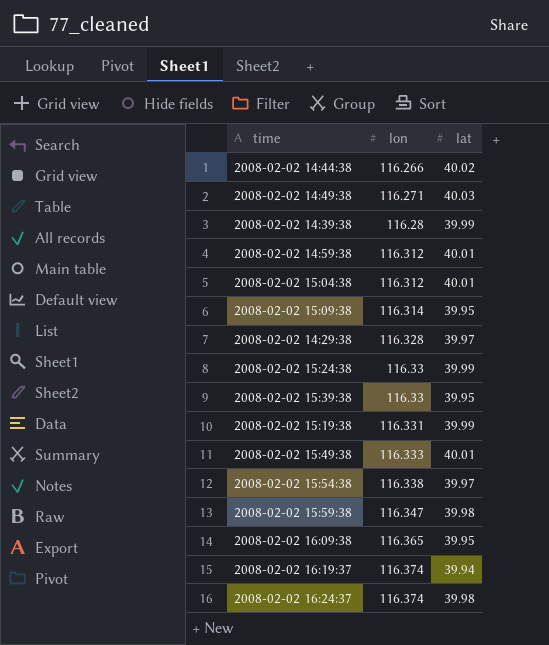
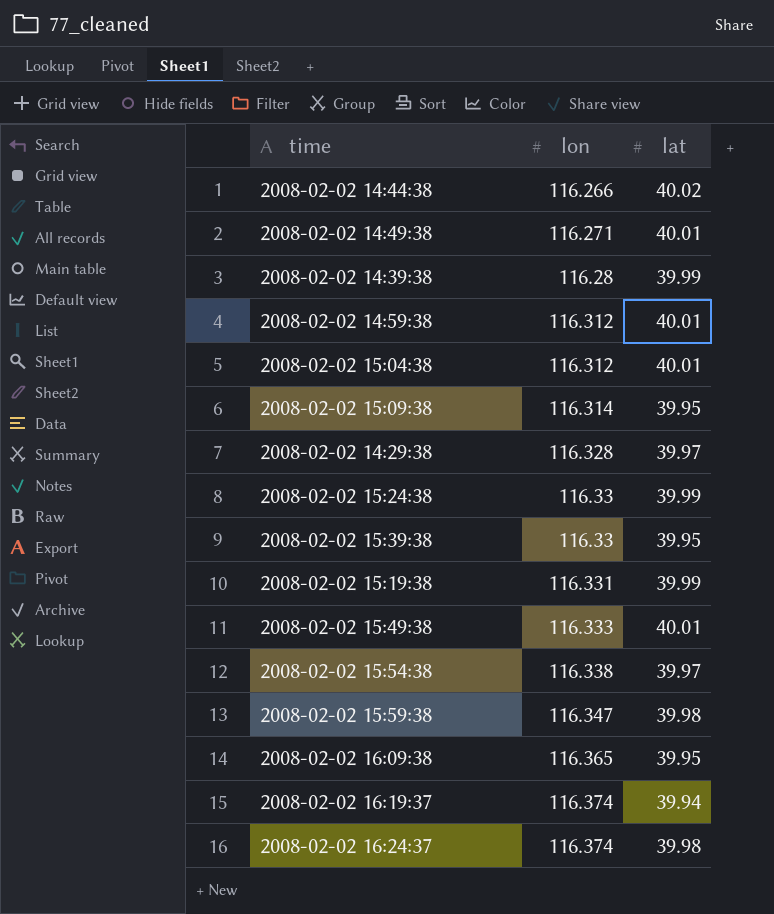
2008-02-02 14:49:38 | lat: 40.03 -> 40.01

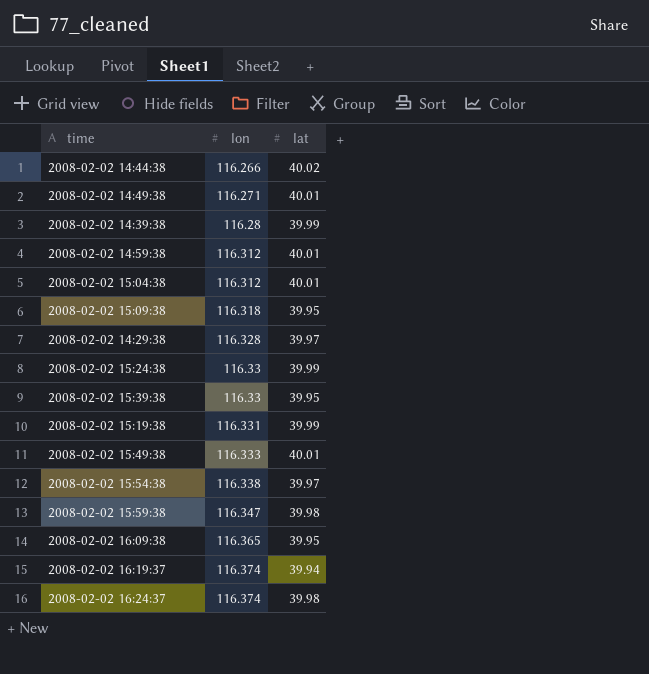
2008-02-02 15:09:38 | lon: 116.314 -> 116.318

